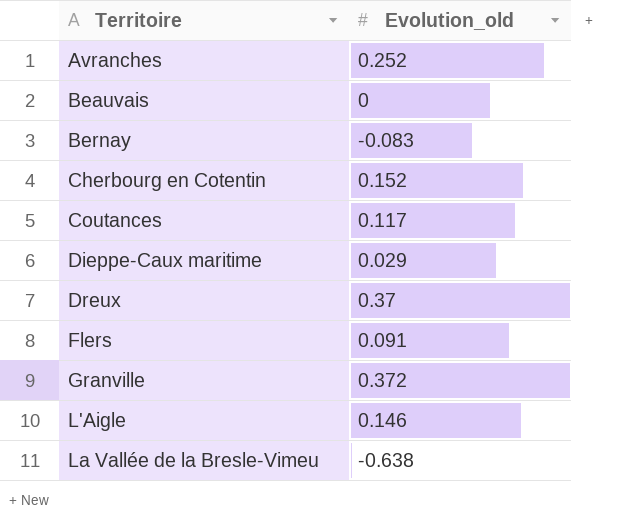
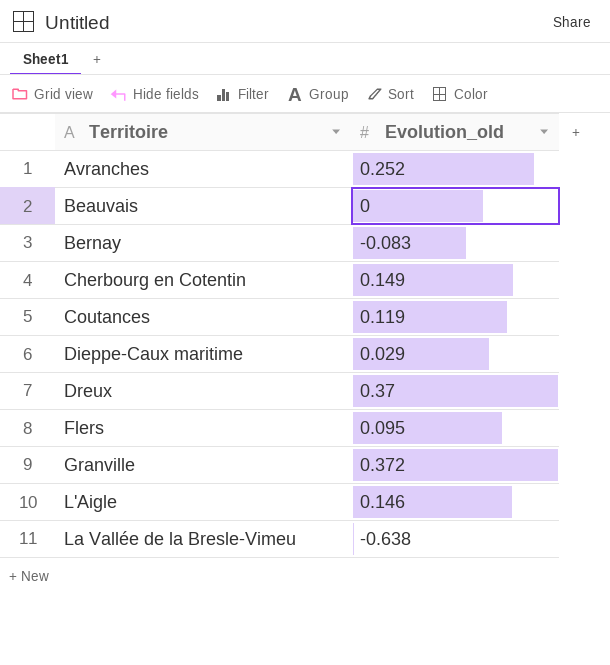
Cherbourg en Cotentin | Evolution_old: 0.152 -> 0.149
Coutances | Evolution_old: 0.117 -> 0.119
Flers | Evolution_old: 0.091 -> 0.095

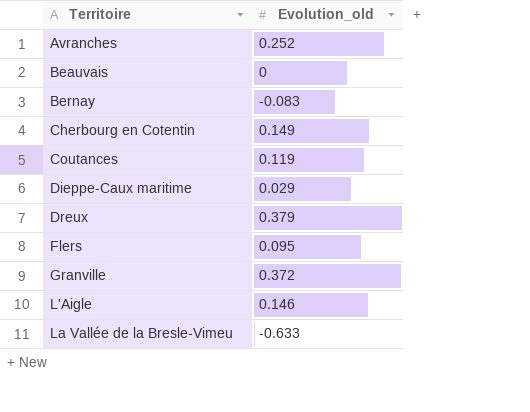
Dreux | Evolution_old: 0.37 -> 0.379
La Vallée de la Bresle-Vimeu | Evolution_old: -0.638 -> -0.633

